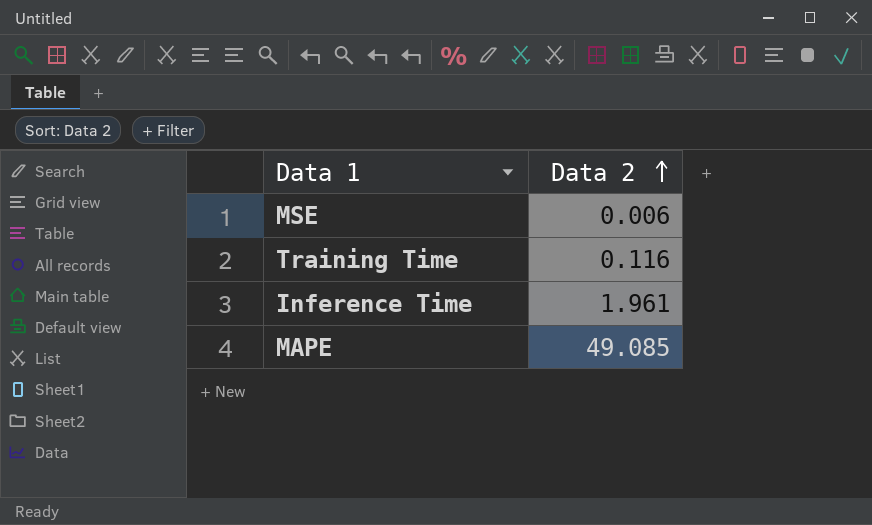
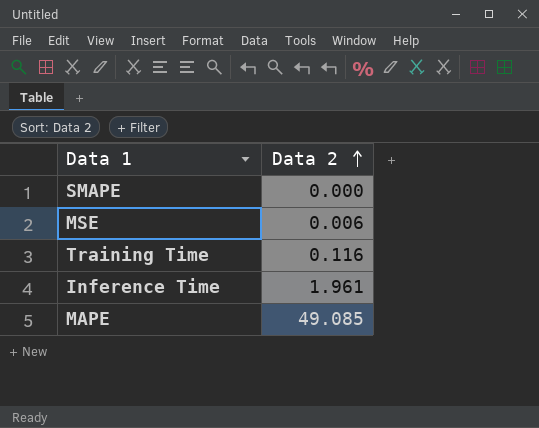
row SMAPE: none -> 0.000

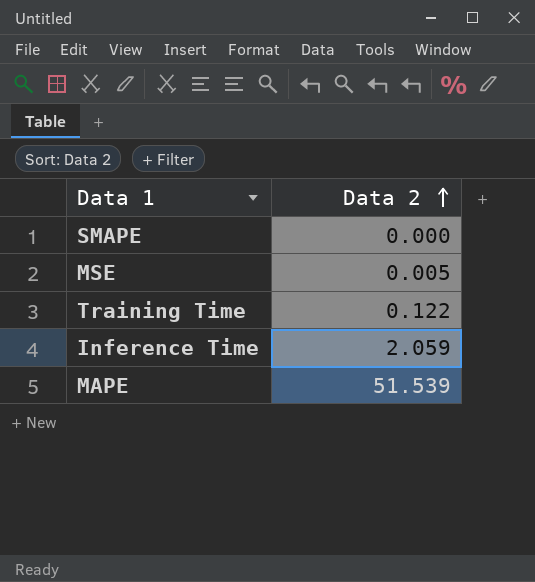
MSE | Data 2: 0.006 -> 0.005
Training Time | Data 2: 0.116 -> 0.122
Inference Time | Data 2: 1.961 -> 2.059
MAPE | Data 2: 49.085 -> 51.539

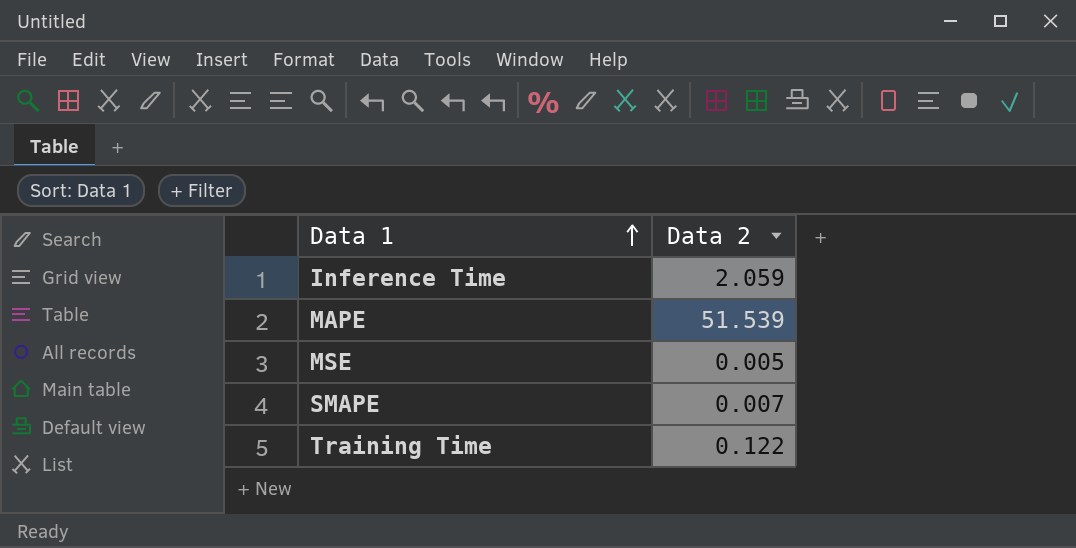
row order: Data 2 ascending -> Data 1 ascending
SMAPE | Data 2: 0.000 -> 0.007

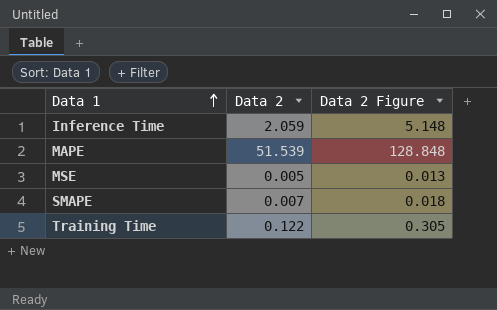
column Data 2 Figure | formula: none -> [Data 2] * 2.5

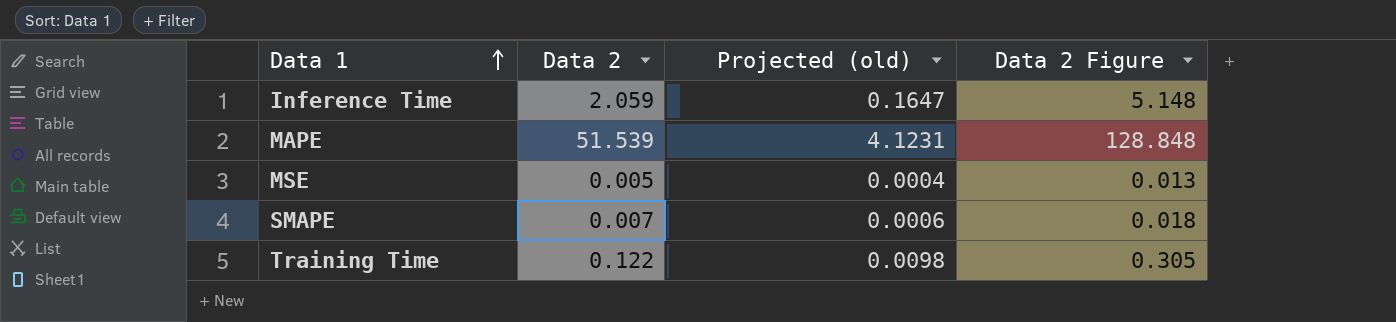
column Projected (old) | formula: none -> [Data 2] * 0.08

